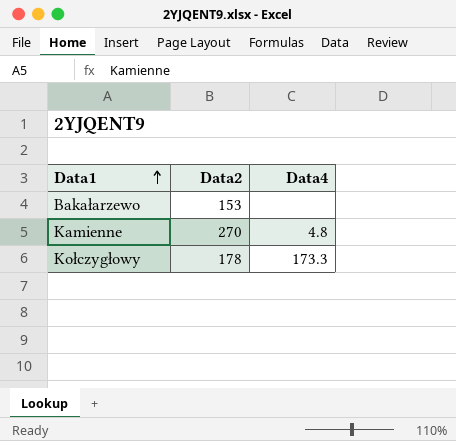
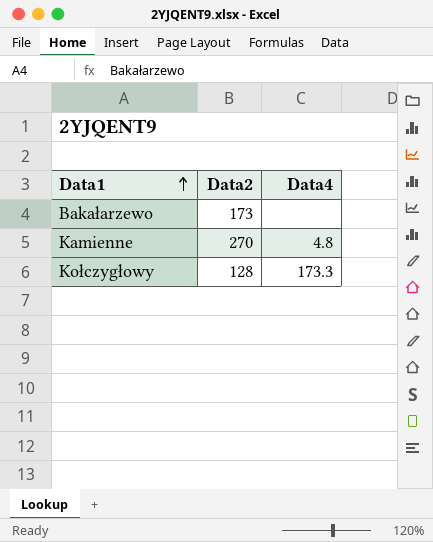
Bakałarzewo | Data2: 153 -> 173
Kołczygłowy | Data2: 178 -> 128

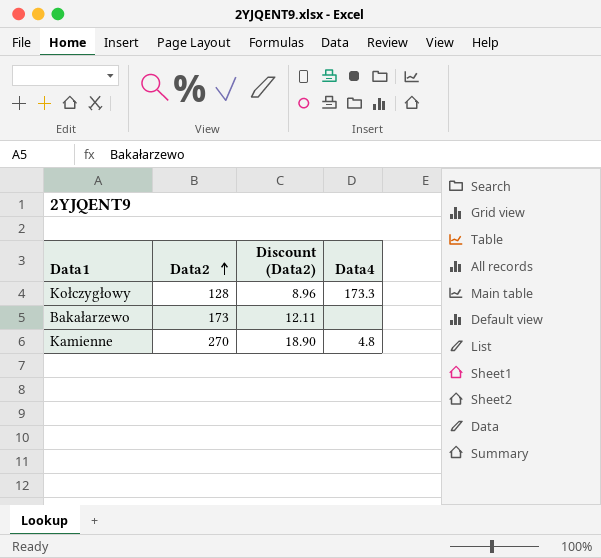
row order: Data1 ascending -> Data2 ascending
column Discount (Data2) | formula: none -> [Data2] * 0.07

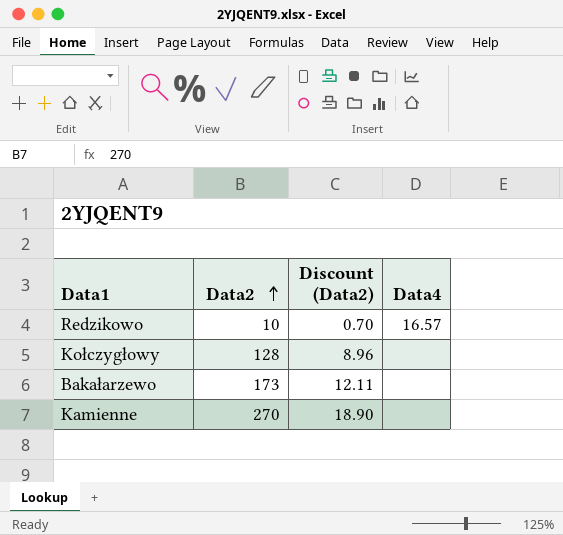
row Redzikowo: none -> 10 | 0.70 | 16.57
Kołczygłowy | Data4: 173.3 -> none
Kamienne | Data4: 4.8 -> none

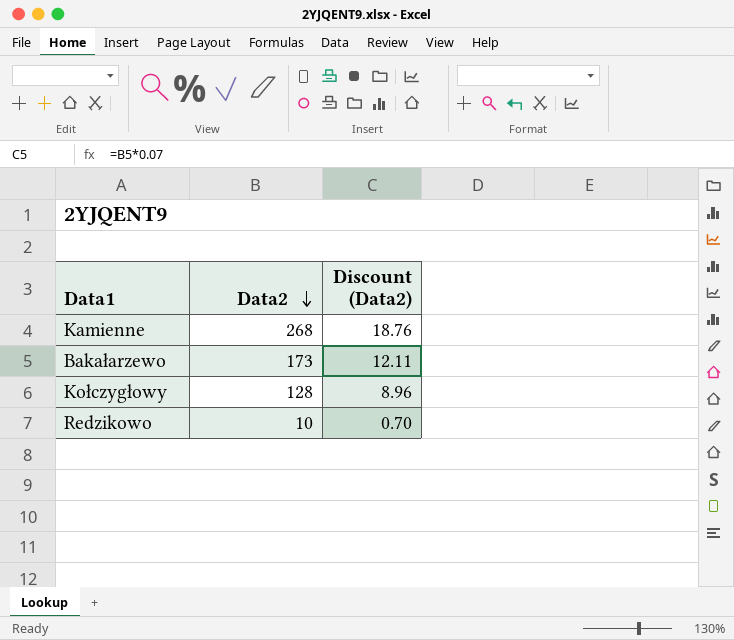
row order: Data2 ascending -> Data2 descending
column Data4 | position: 4 -> none
Kamienne | Data2: 270 -> 268
Kamienne | Discount (Data2): 18.90 -> 18.76

